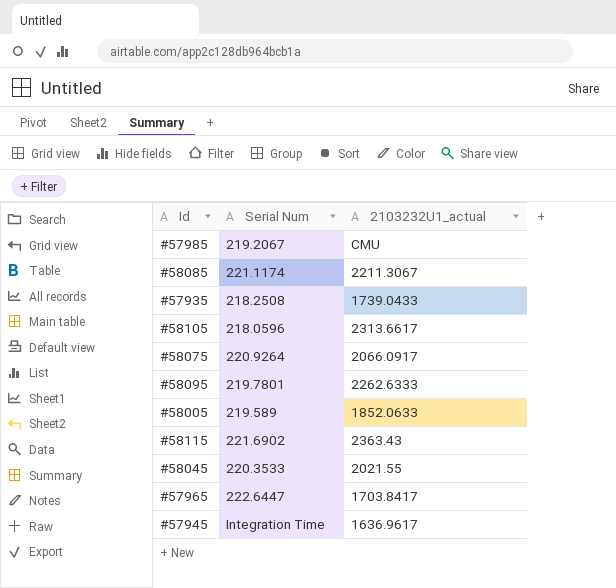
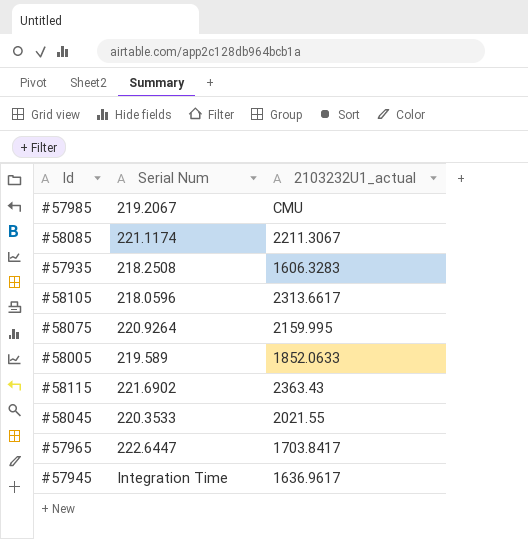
row #58095: 219.7801 | 2262.6333 -> none
#57935 | 2103232U1_actual: 1739.0433 -> 1606.3283
#58075 | 2103232U1_actual: 2066.0917 -> 2159.995

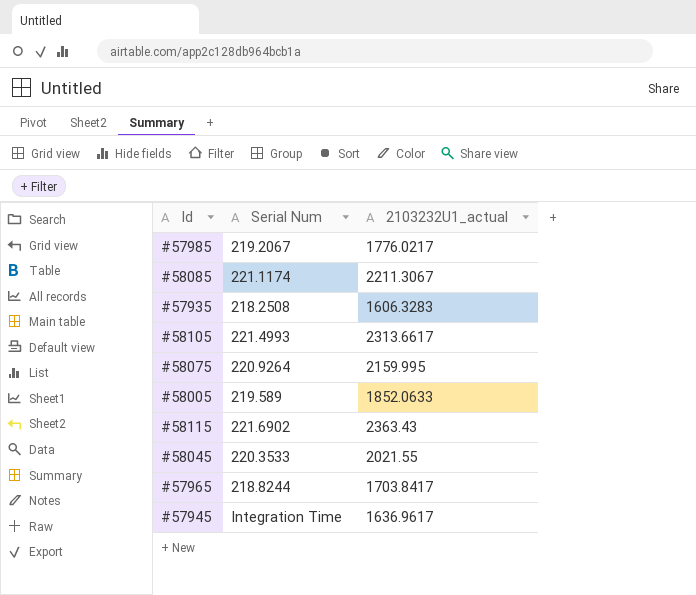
#57985 | 2103232U1_actual: CMU -> 1776.0217
#58105 | Serial Num: 218.0596 -> 221.4993
#57965 | Serial Num: 222.6447 -> 218.8244

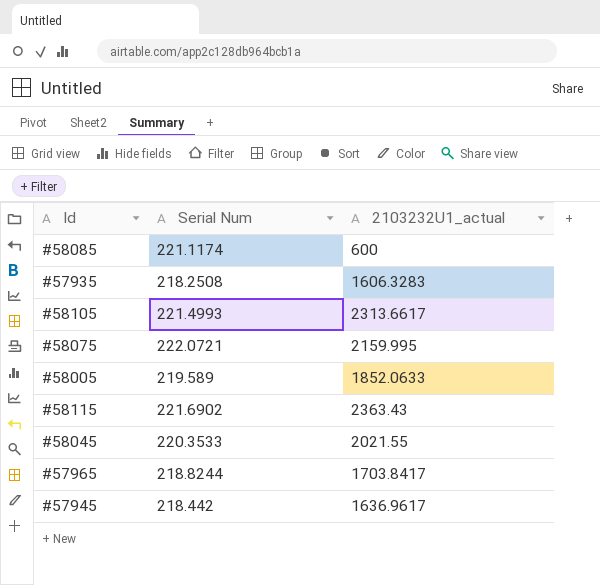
row #57985: 219.2067 | 1776.0217 -> none
#58085 | 2103232U1_actual: 2211.3067 -> 600
#58075 | Serial Num: 220.9264 -> 222.0721
#57945 | Serial Num: Integration Time -> 218.442

